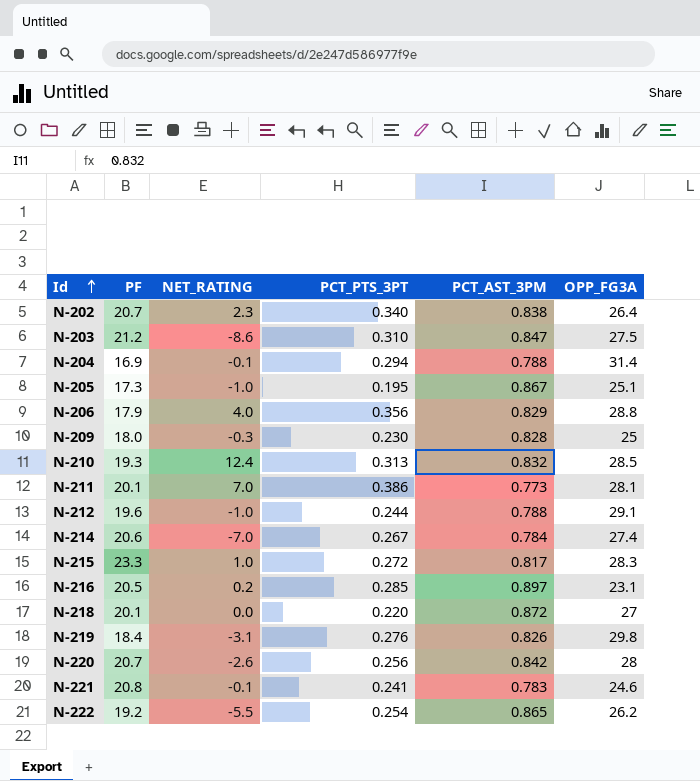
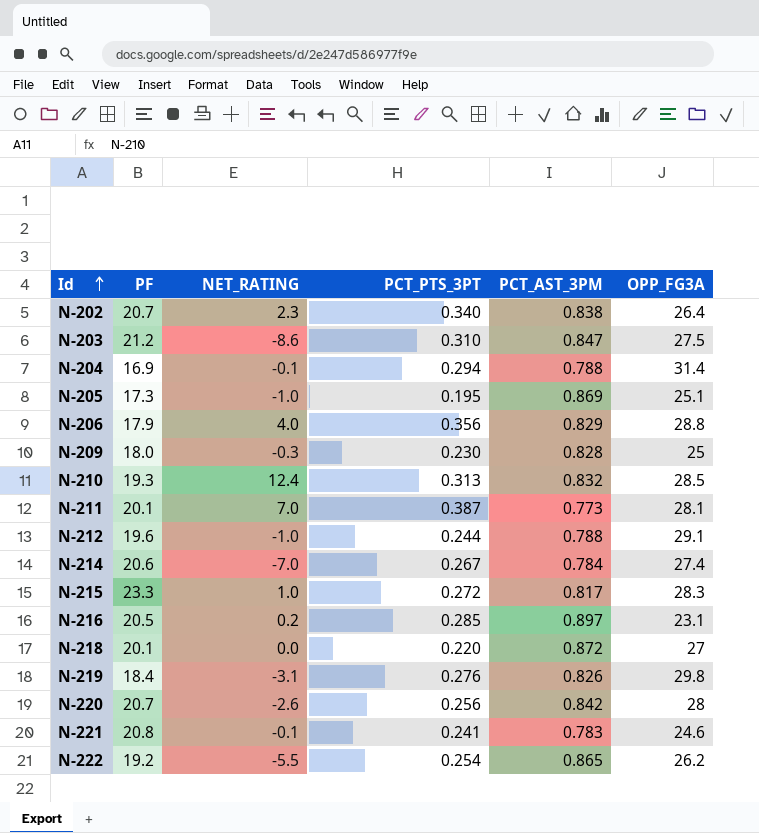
N-205 | PCT_AST_3PM: 0.867 -> 0.869
N-211 | PCT_PTS_3PT: 0.386 -> 0.387

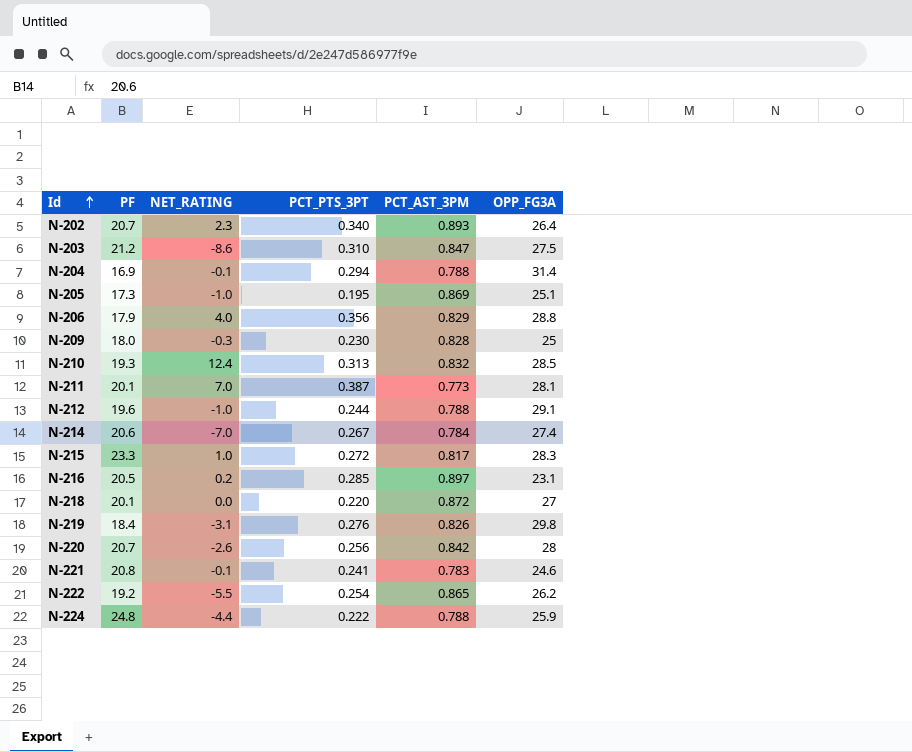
N-202 | PCT_AST_3PM: 0.838 -> 0.893
row N-224: none -> 24.8 | -4.4 | 0.222 | 0.788 | 25.9

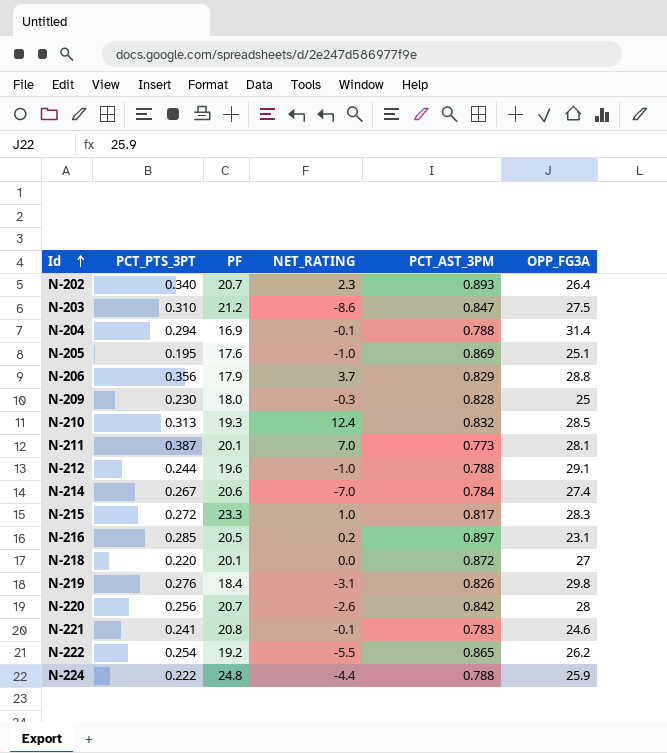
column PCT_PTS_3PT | position: 4 -> 2
N-205 | PF: 17.3 -> 17.6
N-206 | NET_RATING: 4.0 -> 3.7

